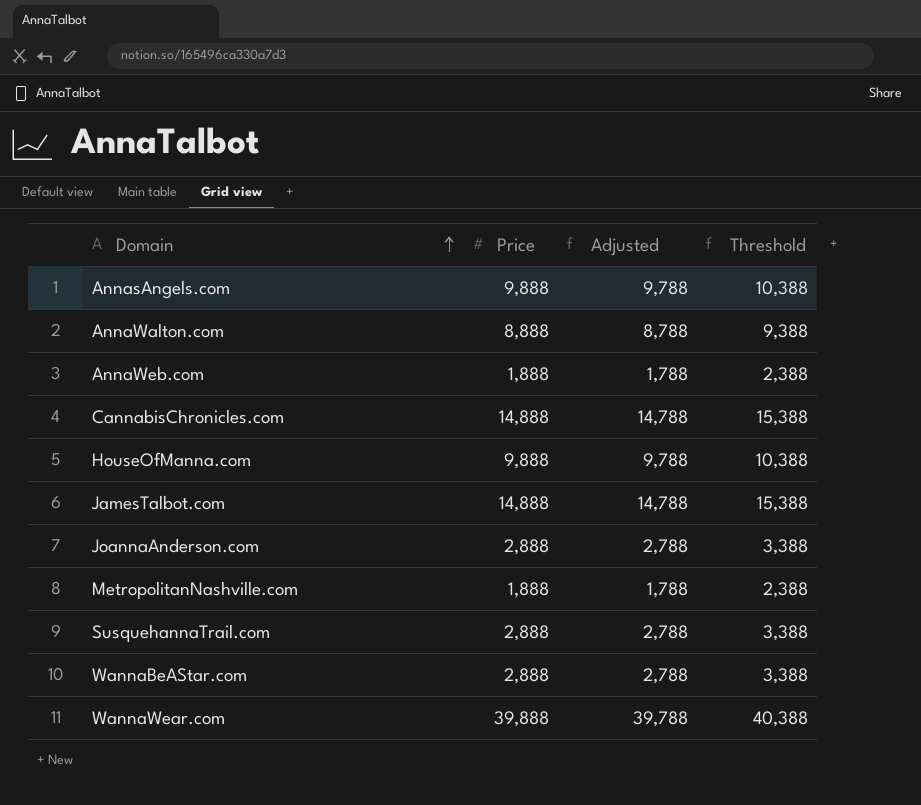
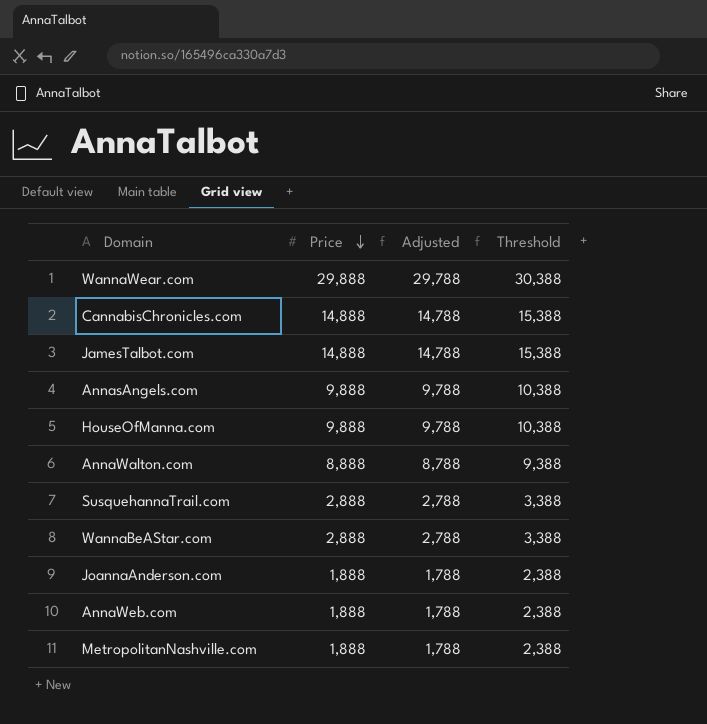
row order: Domain ascending -> Price descending
WannaWear.com | Price: 39,888 -> 29,888
WannaWear.com | Adjusted: 39,788 -> 29,788
WannaWear.com | Threshold: 40,388 -> 30,388
JoannaAnderson.com | Price: 2,888 -> 1,888
JoannaAnderson.com | Adjusted: 2,788 -> 1,788
JoannaAnderson.com | Threshold: 3,388 -> 2,388

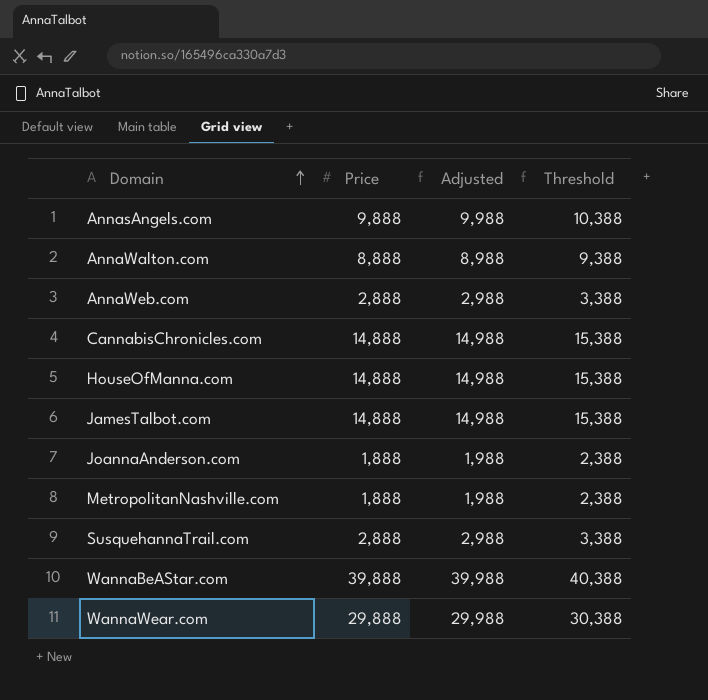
row order: Price descending -> Domain ascending
column Adjusted | formula: [Price] - 100 -> [Price] + 100
AnnaWeb.com | Price: 1,888 -> 2,888
AnnaWeb.com | Threshold: 2,388 -> 3,388
HouseOfManna.com | Price: 9,888 -> 14,888
HouseOfManna.com | Threshold: 10,388 -> 15,388
WannaBeAStar.com | Price: 2,888 -> 39,888
WannaBeAStar.com | Threshold: 3,388 -> 40,388

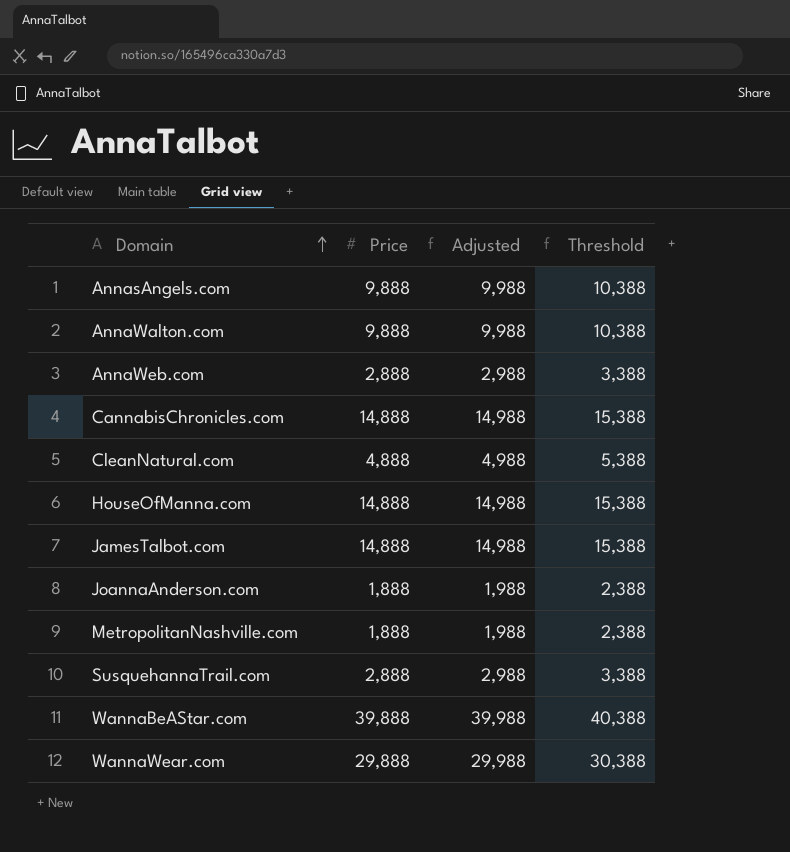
AnnaWalton.com | Price: 8,888 -> 9,888
AnnaWalton.com | Adjusted: 8,988 -> 9,988
AnnaWalton.com | Threshold: 9,388 -> 10,388
row CleanNatural.com: none -> 4,888 | 4,988 | 5,388

